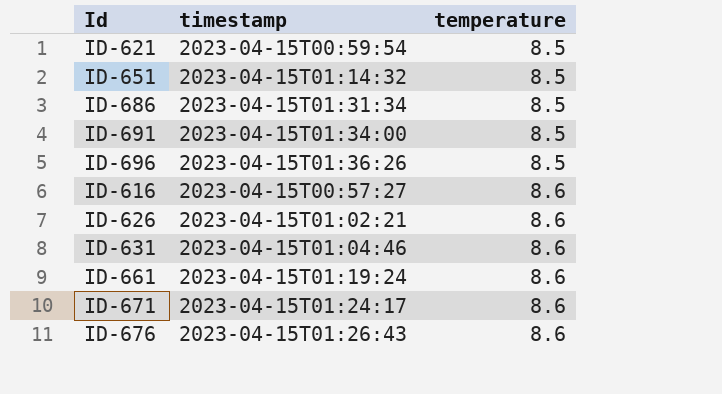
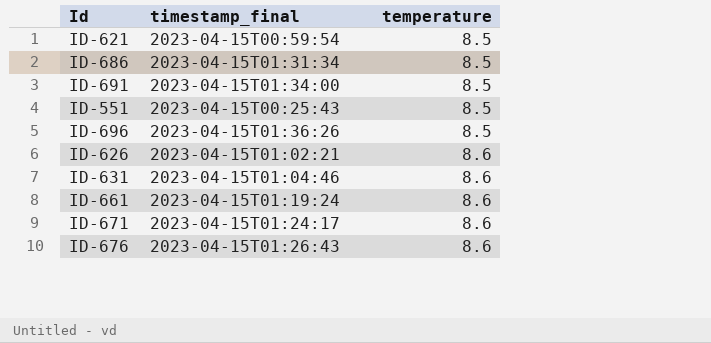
column name: timestamp -> timestamp_final
row ID-651: 2023-04-15T01:14:32 | 8.5 -> none
row ID-616: 2023-04-15T00:57:27 | 8.6 -> none
row ID-551: none -> 2023-04-15T00:25:43 | 8.5

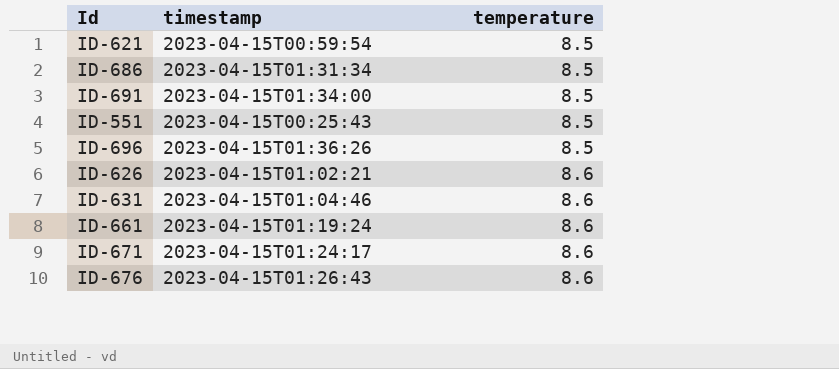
column name: timestamp_final -> timestamp

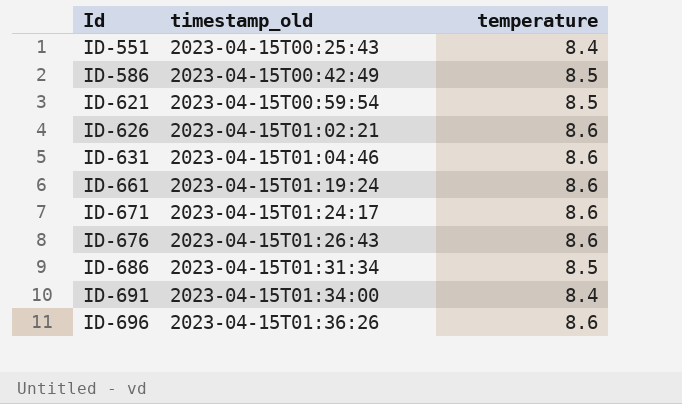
row order: temperature ascending -> Id ascending
column name: timestamp -> timestamp_old
ID-551 | temperature: 8.5 -> 8.4
row ID-586: none -> 2023-04-15T00:42:49 | 8.5
ID-691 | temperature: 8.5 -> 8.4
ID-696 | temperature: 8.5 -> 8.6

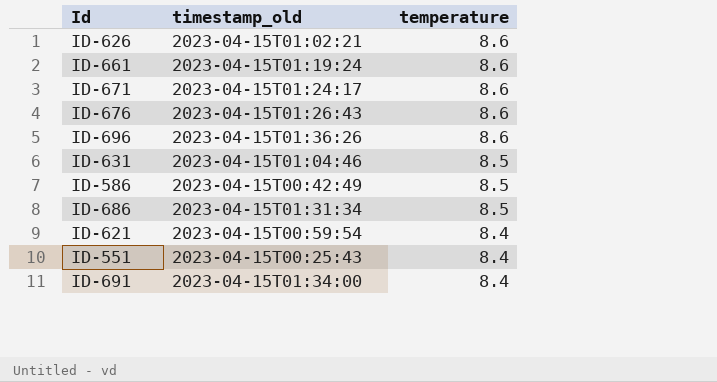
row order: Id ascending -> temperature descending
ID-631 | temperature: 8.6 -> 8.5
ID-621 | temperature: 8.5 -> 8.4

